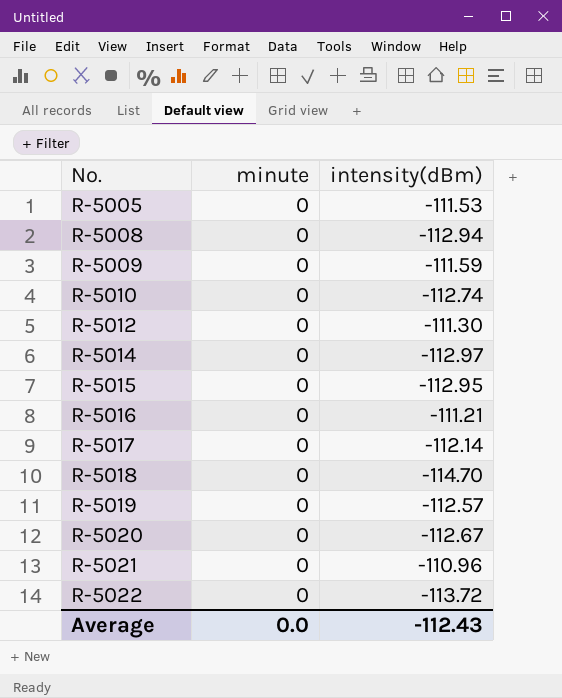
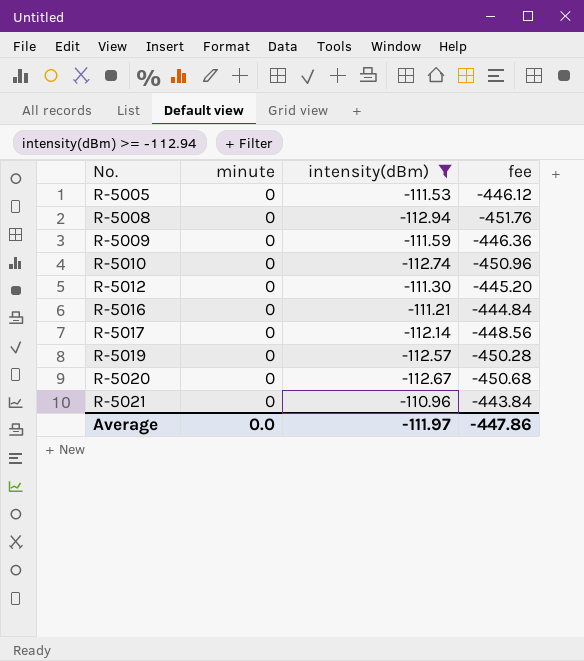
filter: none -> intensity(dBm) >= -112.94
column fee | formula: none -> [intensity(dBm)] * 4
Average | intensity(dBm): -112.43 -> -111.97

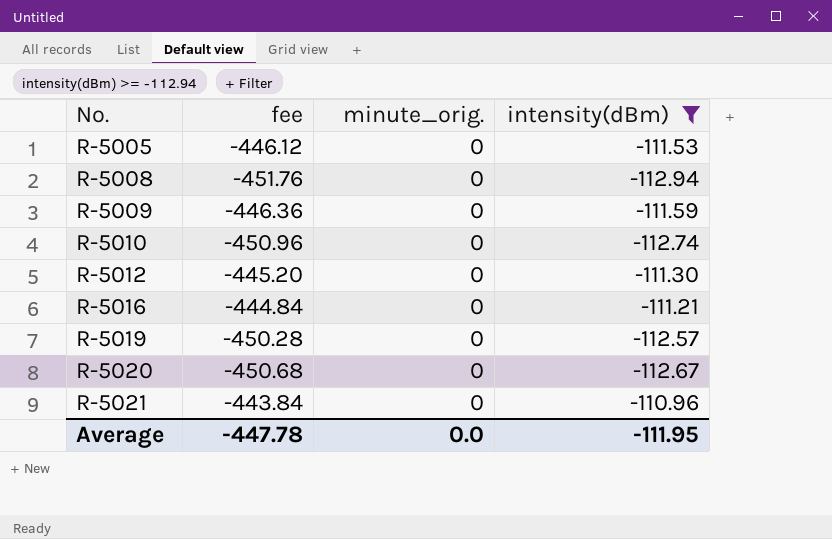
column fee | position: 4 -> 2
column name: minute -> minute_orig.
row R-5017: 0 | -112.14 | -448.56 -> none
Average | fee: -447.86 -> -447.78
Average | intensity(dBm): -111.97 -> -111.95

